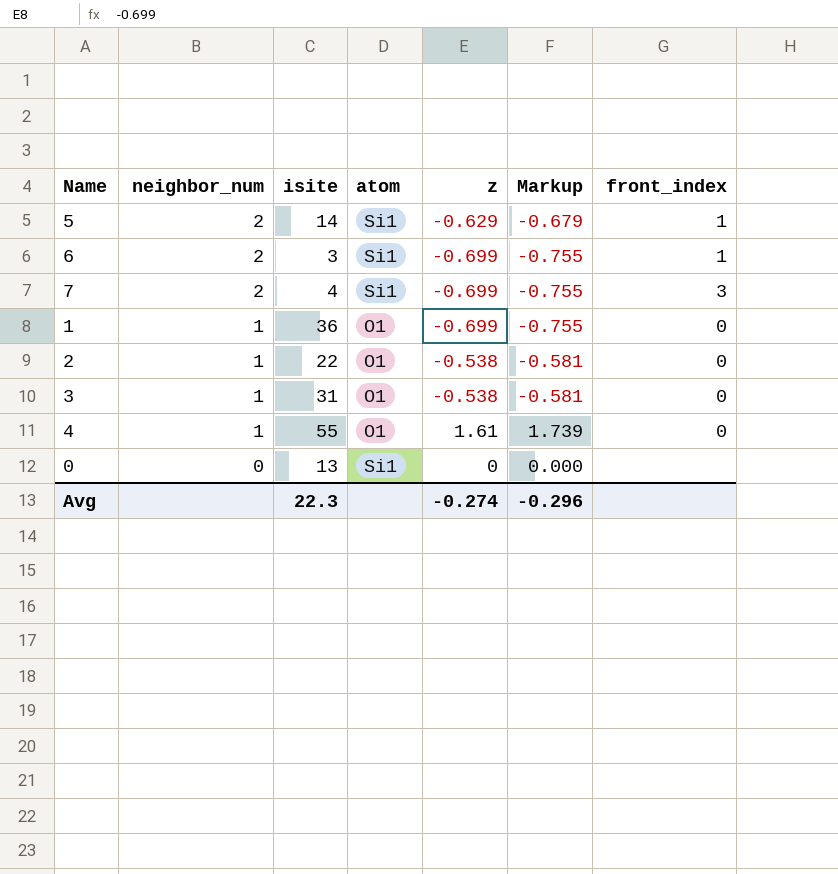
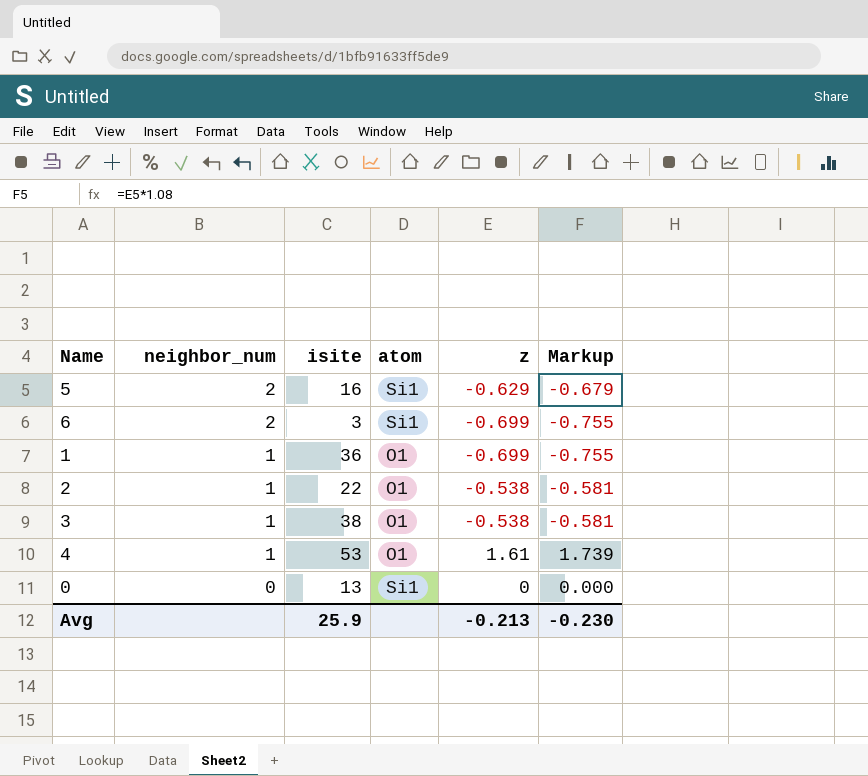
column front_index | position: 7 -> none
row 7: 2 | 4 | Si1 | -0.699 | -0.755 | 3 -> none
5 | isite: 14 -> 16
3 | isite: 31 -> 38
4 | isite: 55 -> 53
Avg | isite: 22.3 -> 25.9
Avg | z: -0.274 -> -0.213
Avg | Markup: -0.296 -> -0.230

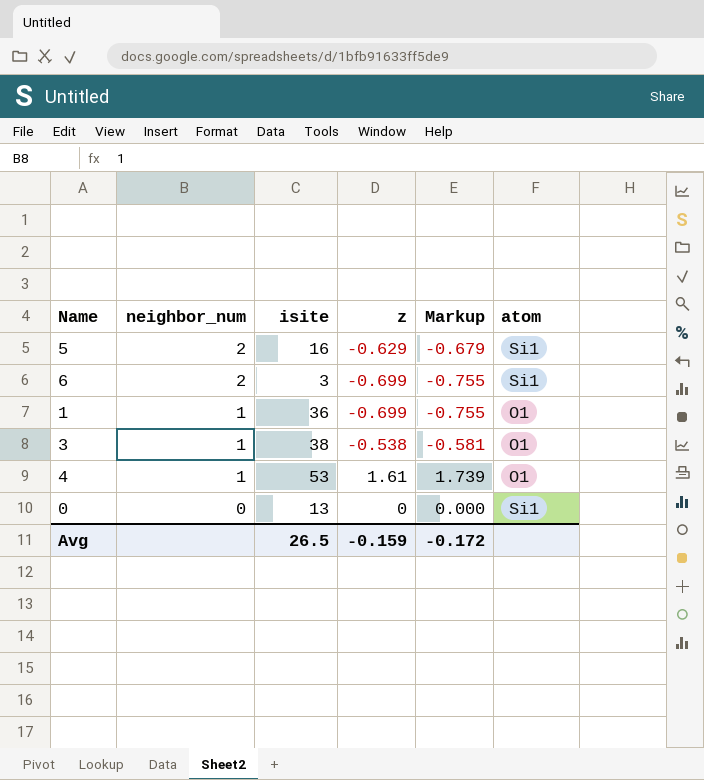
column atom | position: 4 -> 6
row 2: 1 | 22 | O1 | -0.538 | -0.581 -> none
Avg | isite: 25.9 -> 26.5
Avg | z: -0.213 -> -0.159
Avg | Markup: -0.230 -> -0.172

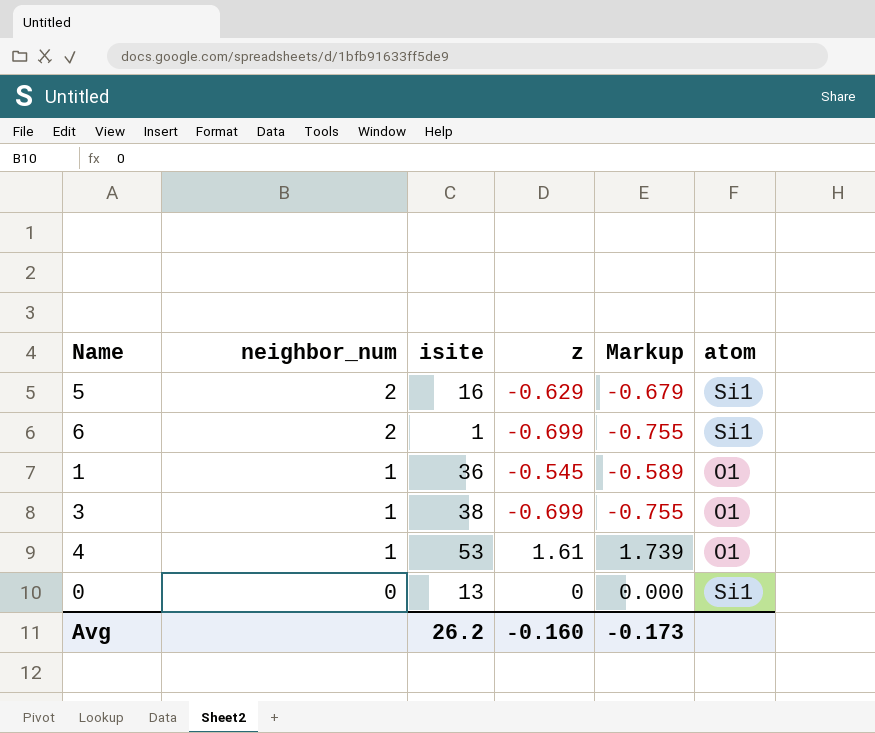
6 | isite: 3 -> 1
1 | z: -0.699 -> -0.545
1 | Markup: -0.755 -> -0.589
3 | z: -0.538 -> -0.699
3 | Markup: -0.581 -> -0.755
Avg | isite: 26.5 -> 26.2
Avg | z: -0.159 -> -0.160
Avg | Markup: -0.172 -> -0.173

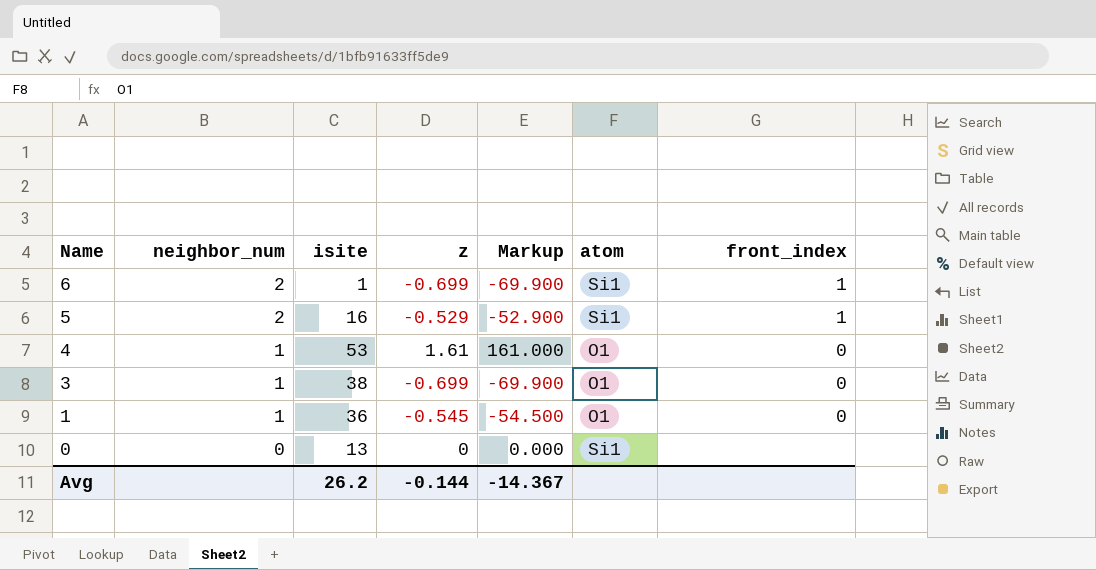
row order: neighbor_num descending -> Name descending
column Markup | formula: [z] * 1.08 -> [z] * 100
column front_index | position: none -> 7
5 | z: -0.629 -> -0.529
Avg | z: -0.160 -> -0.144
Avg | Markup: -0.173 -> -14.367

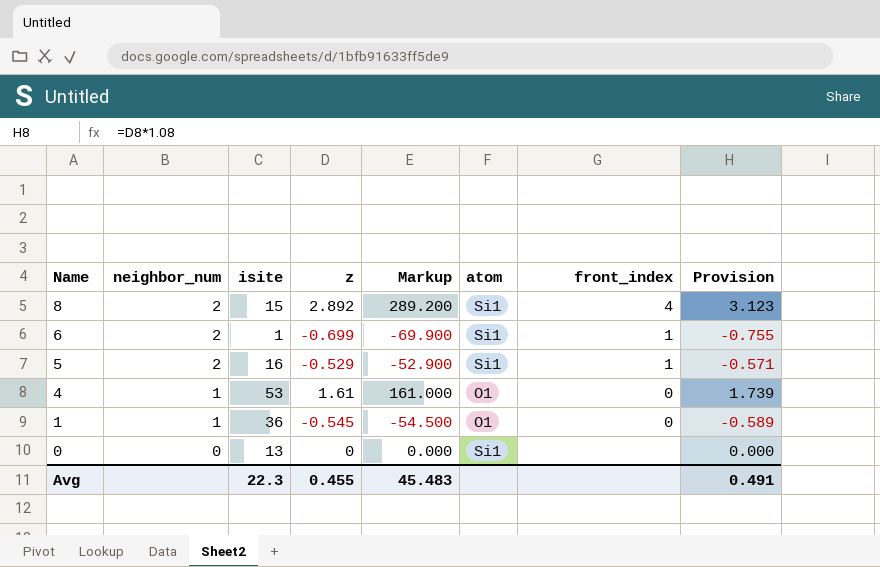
column Provision | formula: none -> [z] * 1.08
row 3: 1 | 38 | -0.699 | -69.900 | O1 | 0 -> none
row 8: none -> 2 | 15 | 2.892 | 289.200 | Si1 | 4 | 3.123
Avg | isite: 26.2 -> 22.3
Avg | z: -0.144 -> 0.455
Avg | Markup: -14.367 -> 45.483

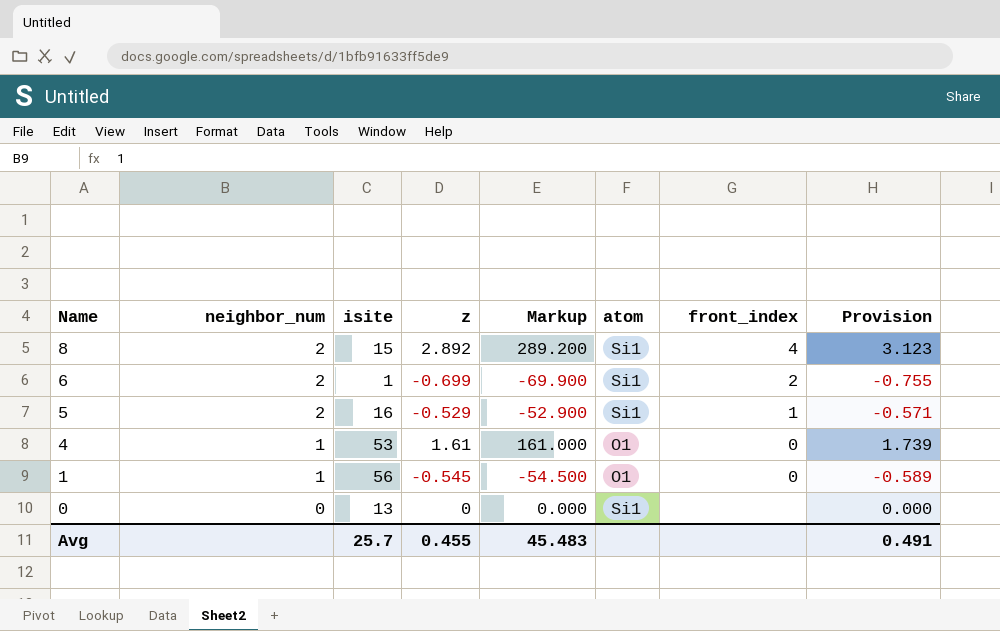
6 | front_index: 1 -> 2
1 | isite: 36 -> 56
Avg | isite: 22.3 -> 25.7

